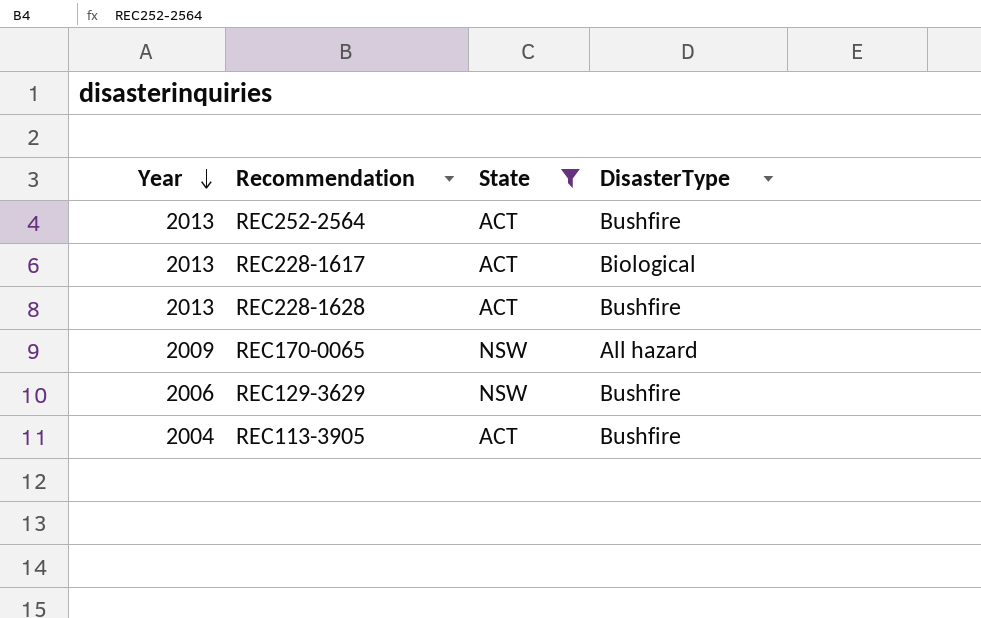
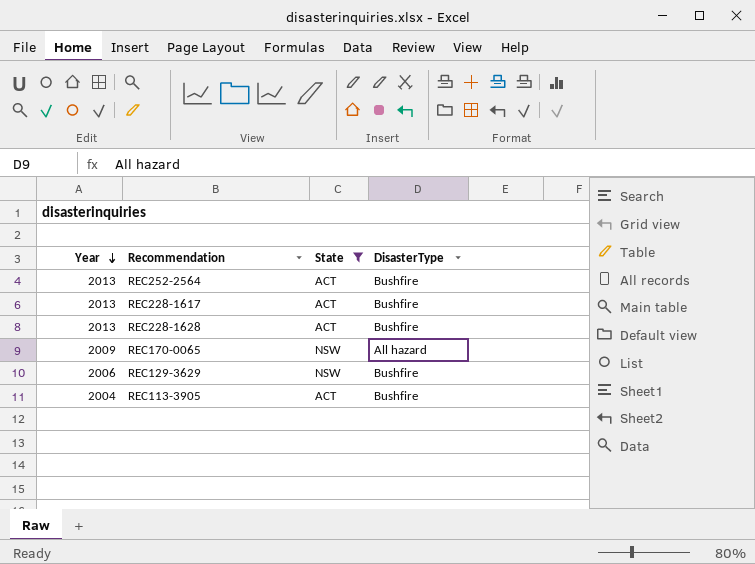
REC228-1617 | DisasterType: Biological -> Bushfire

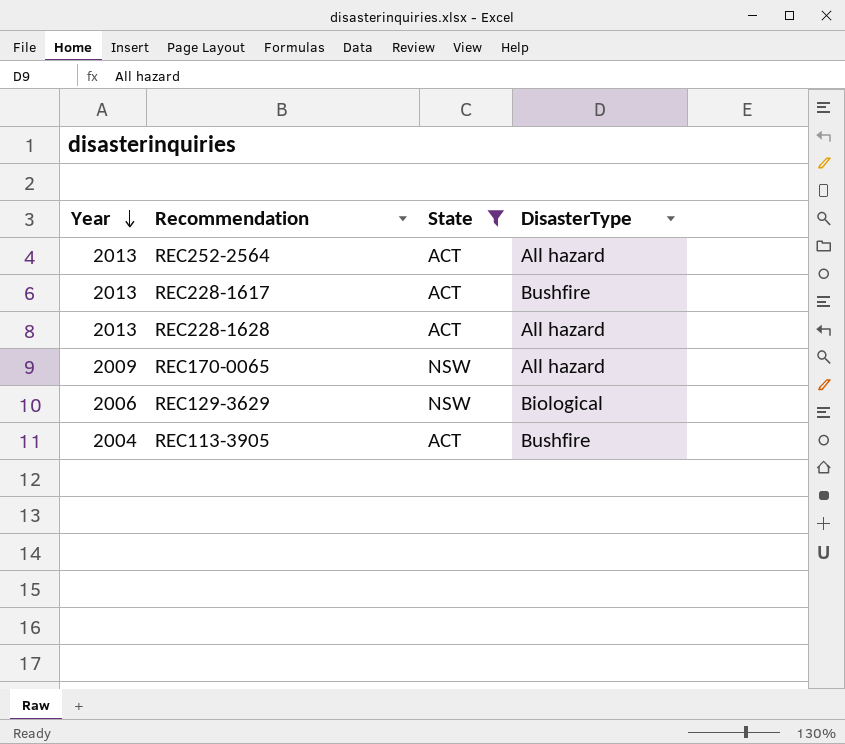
REC252-2564 | DisasterType: Bushfire -> All hazard
REC228-1628 | DisasterType: Bushfire -> All hazard
REC129-3629 | DisasterType: Bushfire -> Biological

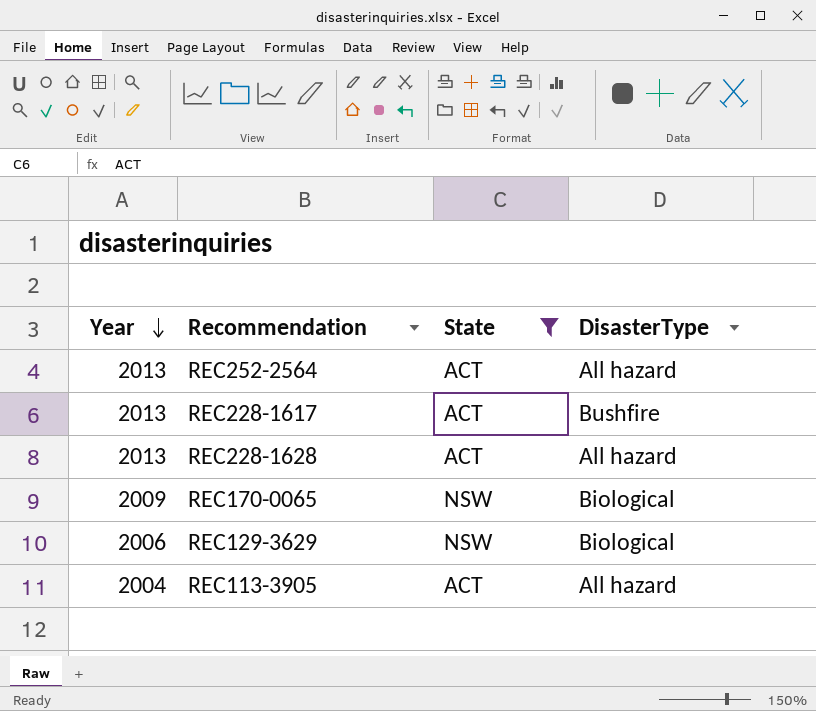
REC170-0065 | DisasterType: All hazard -> Biological
REC113-3905 | DisasterType: Bushfire -> All hazard

